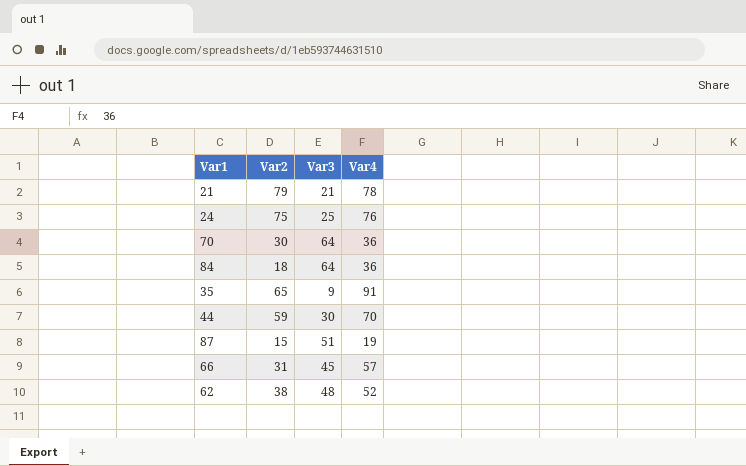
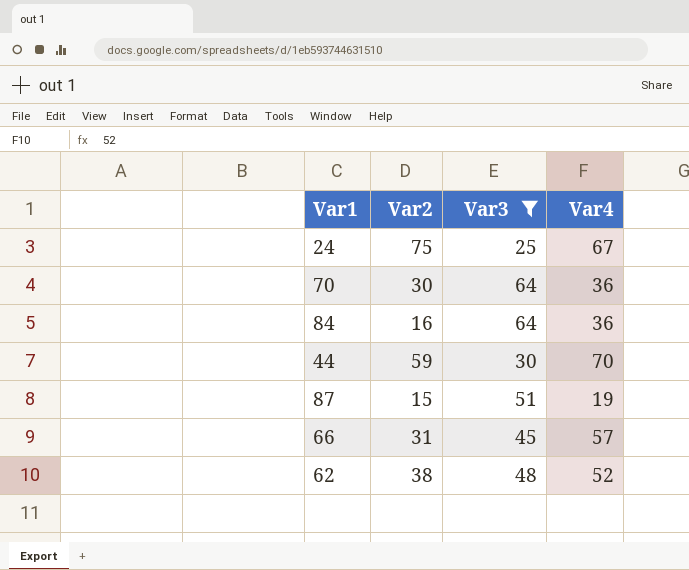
filter: none -> Var3 >= 25
24 | Var4: 76 -> 67
84 | Var2: 18 -> 16

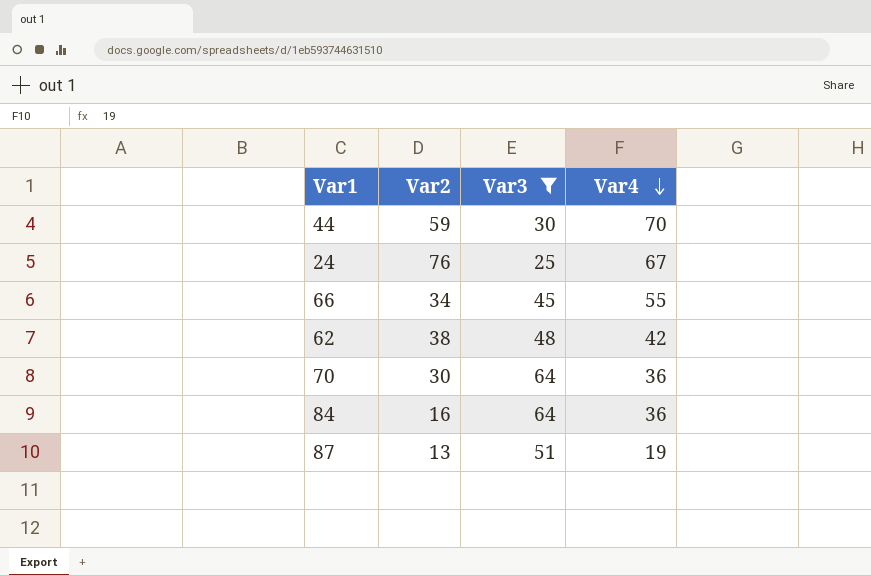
row order: none -> Var4 descending
24 | Var2: 75 -> 76
66 | Var2: 31 -> 34
66 | Var4: 57 -> 55
62 | Var4: 52 -> 42
87 | Var2: 15 -> 13

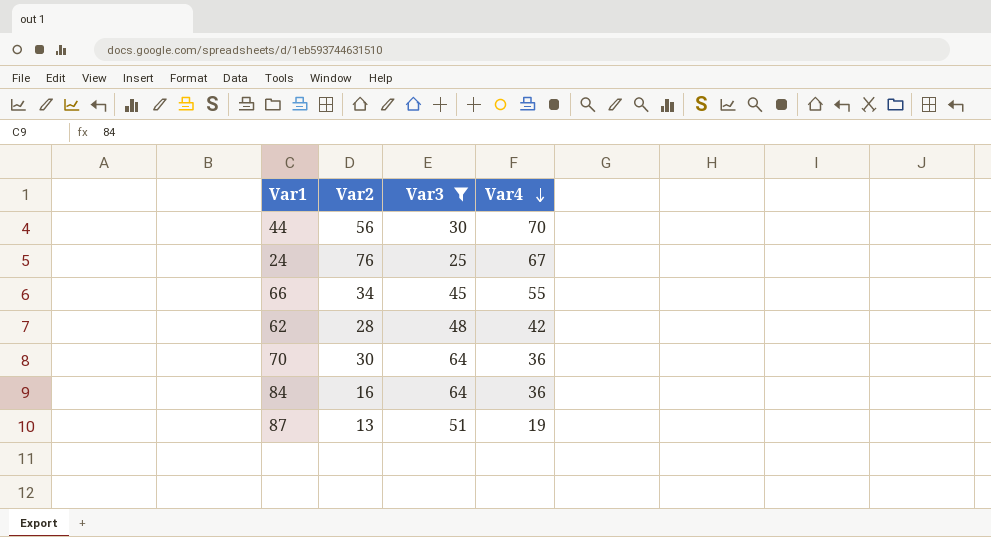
44 | Var2: 59 -> 56
62 | Var2: 38 -> 28

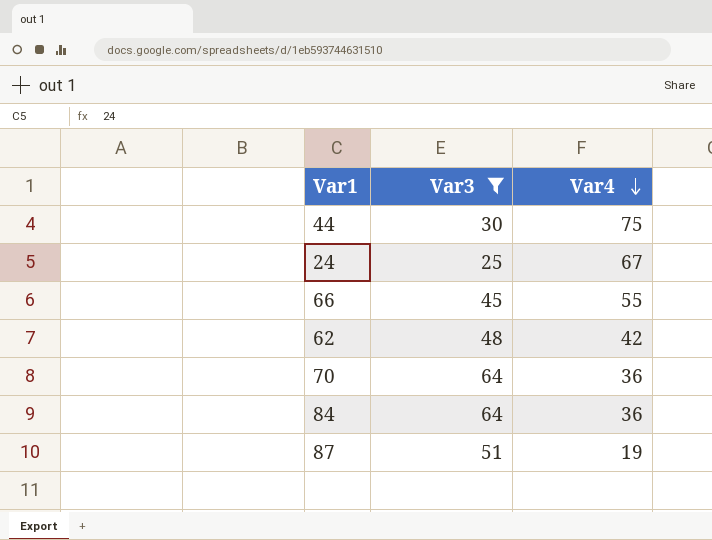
column Var2 | position: 2 -> none
44 | Var4: 70 -> 75

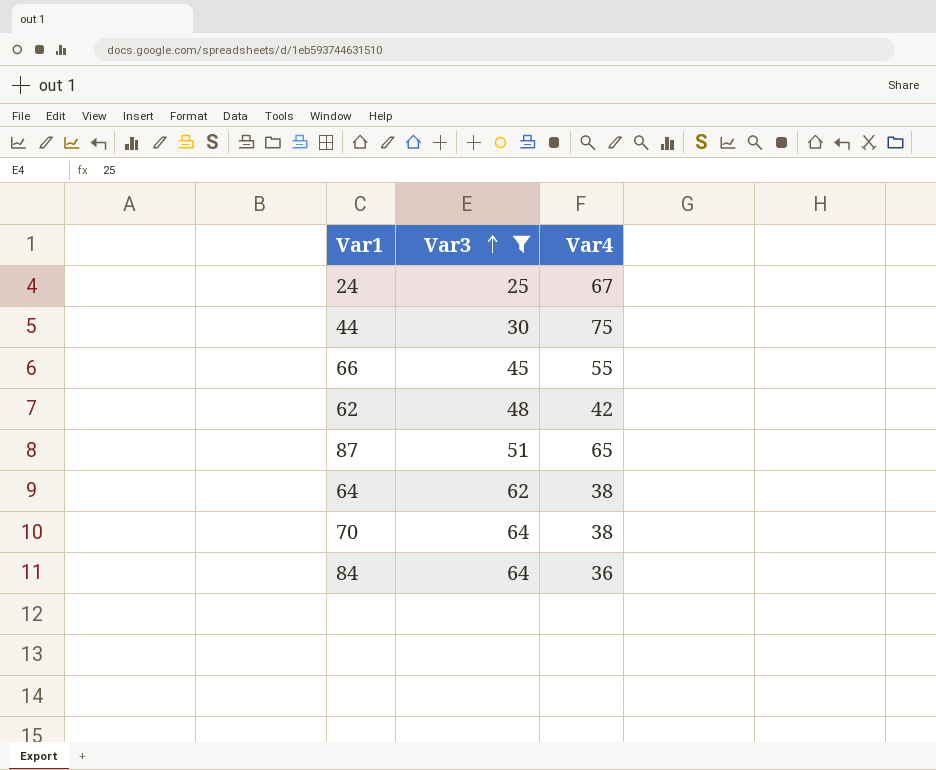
row order: Var4 descending -> Var3 ascending
87 | Var4: 19 -> 65
row 64: none -> 62 | 38
70 | Var4: 36 -> 38

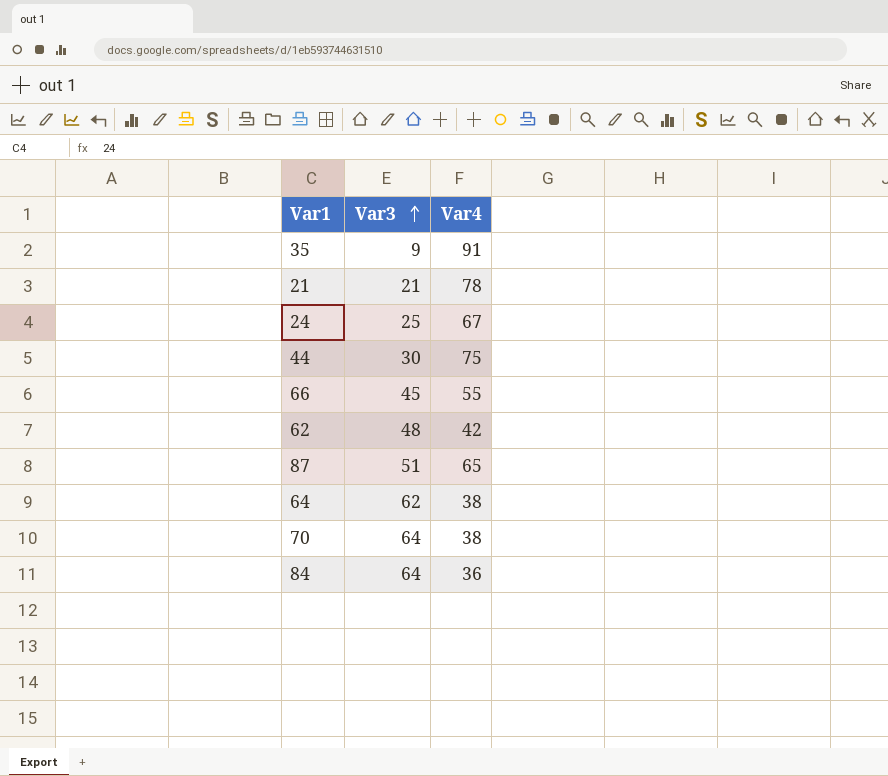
filter: Var3 >= 25 -> none

